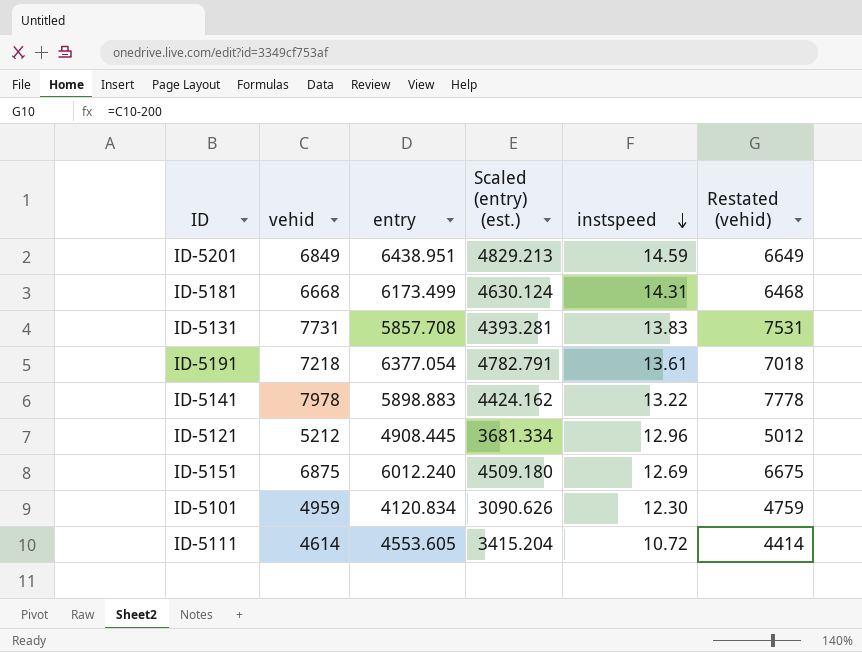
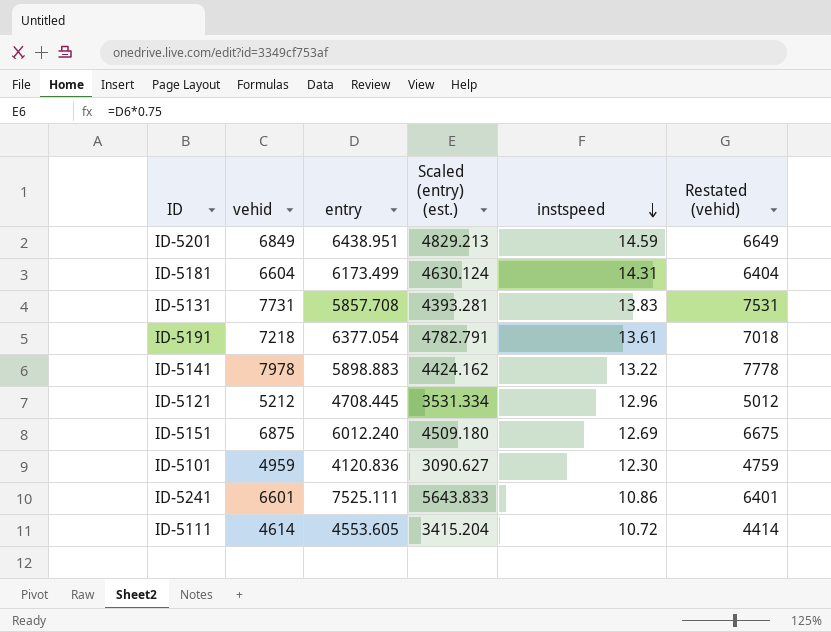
ID-5181 | vehid: 6668 -> 6604
ID-5181 | Restated (vehid): 6468 -> 6404
ID-5121 | entry: 4908.445 -> 4708.445
ID-5121 | Scaled (entry) (est.): 3681.334 -> 3531.334
ID-5101 | entry: 4120.834 -> 4120.836
ID-5101 | Scaled (entry) (est.): 3090.626 -> 3090.627
row ID-5241: none -> 6601 | 7525.111 | 5643.833 | 10.86 | 6401

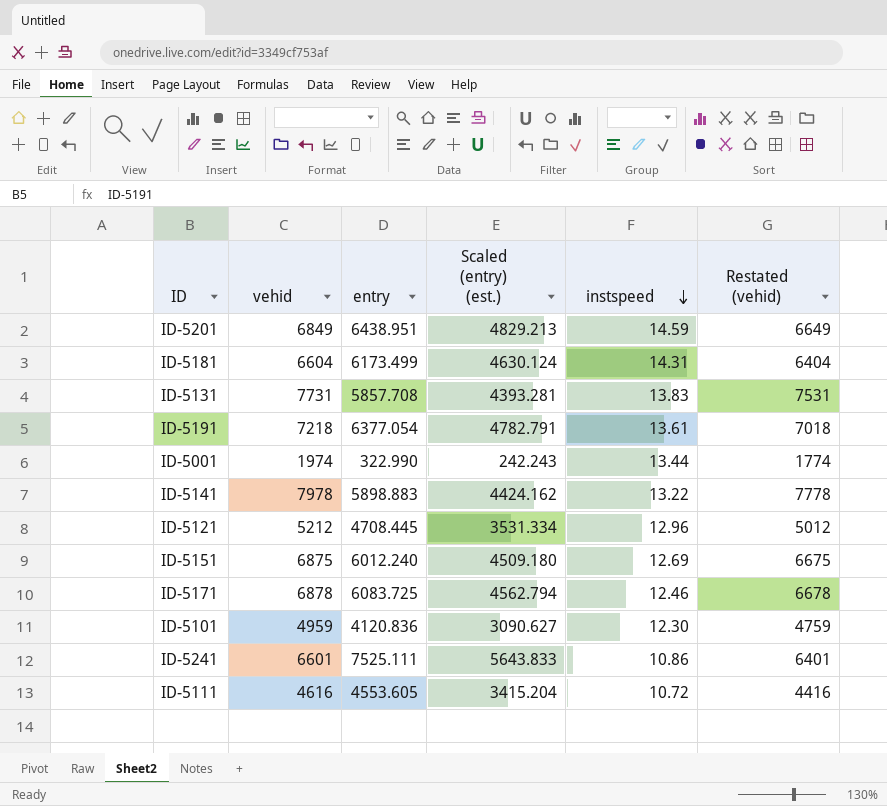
row ID-5001: none -> 1974 | 322.990 | 242.243 | 13.44 | 1774
row ID-5171: none -> 6878 | 6083.725 | 4562.794 | 12.46 | 6678
ID-5111 | vehid: 4614 -> 4616
ID-5111 | Restated (vehid): 4414 -> 4416

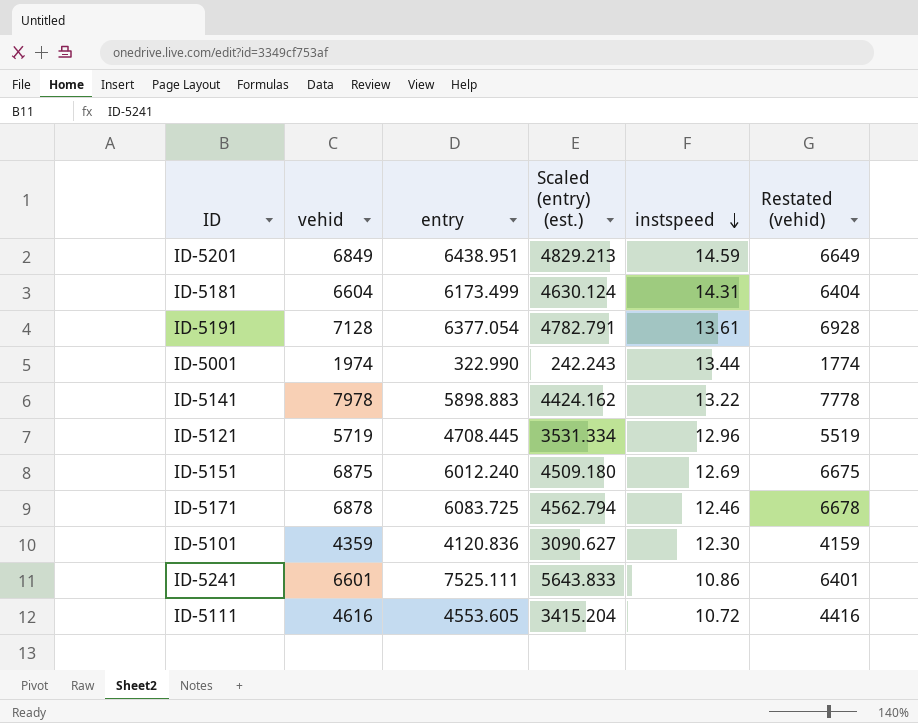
row ID-5131: 7731 | 5857.708 | 4393.281 | 13.83 | 7531 -> none
ID-5191 | vehid: 7218 -> 7128
ID-5191 | Restated (vehid): 7018 -> 6928
ID-5121 | vehid: 5212 -> 5719
ID-5121 | Restated (vehid): 5012 -> 5519
ID-5101 | vehid: 4959 -> 4359
ID-5101 | Restated (vehid): 4759 -> 4159

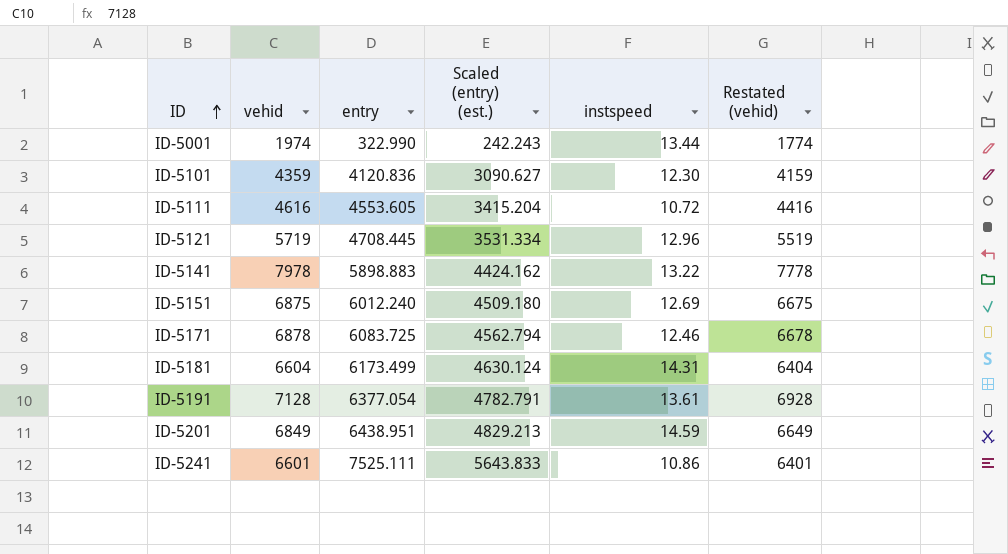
row order: instspeed descending -> ID ascending

